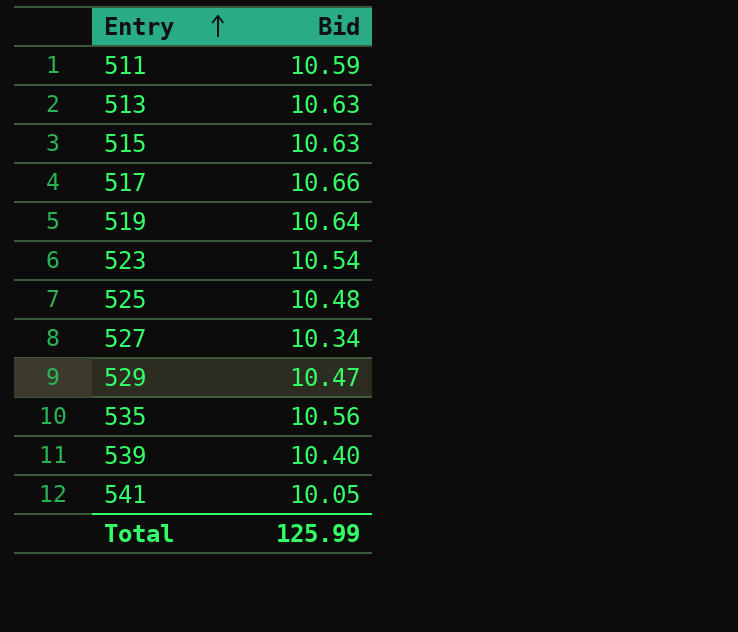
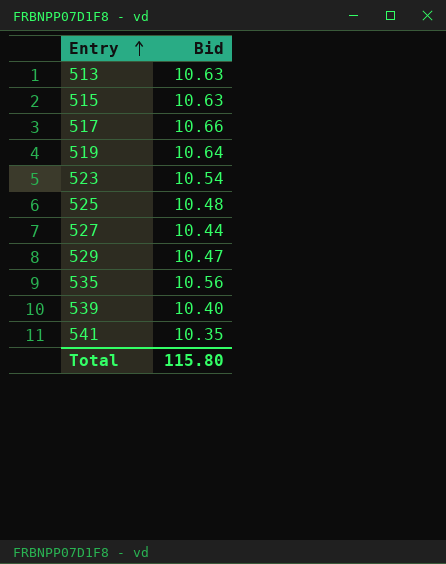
row 511: 10.59 -> none
527 | Bid: 10.34 -> 10.44
541 | Bid: 10.05 -> 10.35
Total | Bid: 125.99 -> 115.80

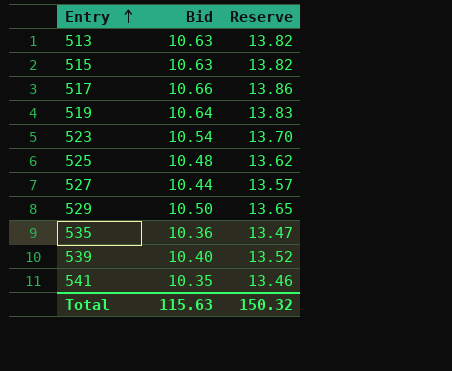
column Reserve | formula: none -> [Bid] * 1.3
529 | Bid: 10.47 -> 10.50
535 | Bid: 10.56 -> 10.36
Total | Bid: 115.80 -> 115.63

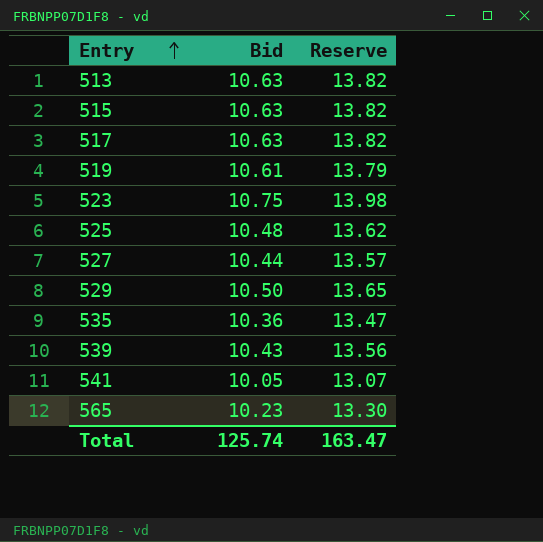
517 | Bid: 10.66 -> 10.63
517 | Reserve: 13.86 -> 13.82
519 | Bid: 10.64 -> 10.61
519 | Reserve: 13.83 -> 13.79
523 | Bid: 10.54 -> 10.75
523 | Reserve: 13.70 -> 13.98
539 | Bid: 10.40 -> 10.43
539 | Reserve: 13.52 -> 13.56
541 | Bid: 10.35 -> 10.05
541 | Reserve: 13.46 -> 13.07
row 565: none -> 10.23 | 13.30
Total | Bid: 115.63 -> 125.74
Total | Reserve: 150.32 -> 163.47

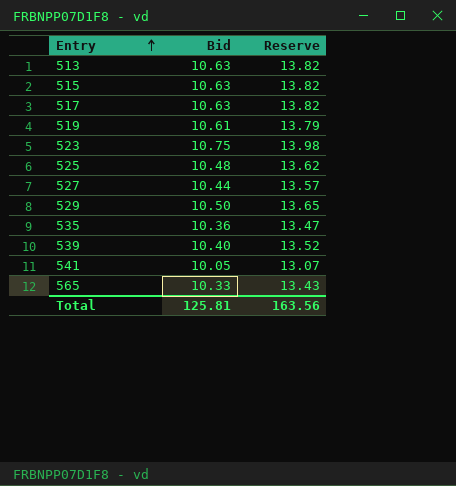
539 | Bid: 10.43 -> 10.40
539 | Reserve: 13.56 -> 13.52
565 | Bid: 10.23 -> 10.33
565 | Reserve: 13.30 -> 13.43
Total | Bid: 125.74 -> 125.81
Total | Reserve: 163.47 -> 163.56

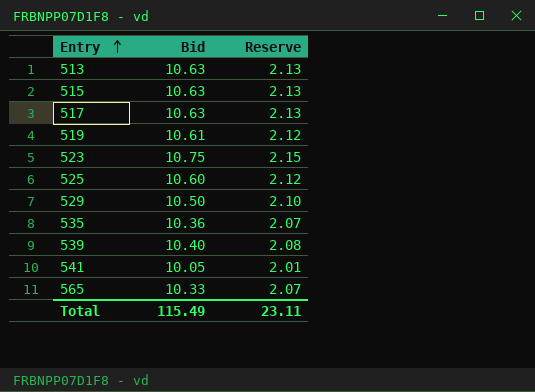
column Reserve | formula: [Bid] * 1.3 -> [Bid] * 0.2
row 527: 10.44 | 13.57 -> none
525 | Bid: 10.48 -> 10.60
Total | Bid: 125.81 -> 115.49
Total | Reserve: 163.56 -> 23.11

